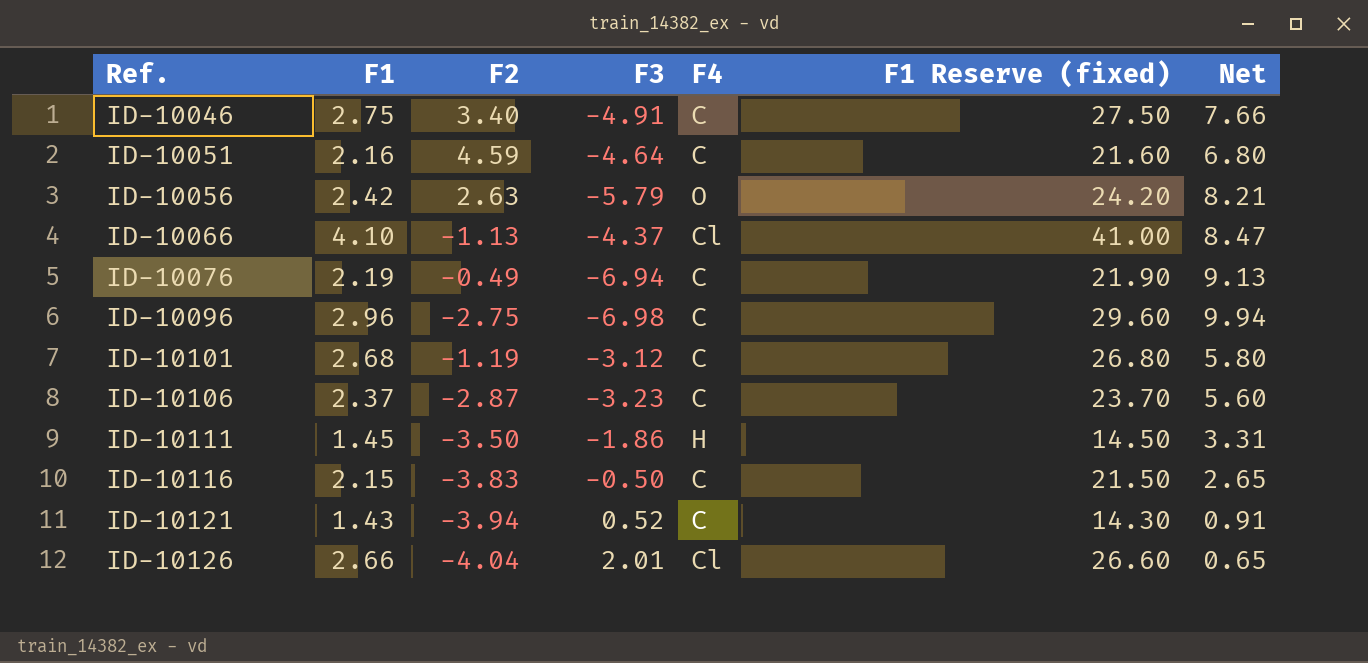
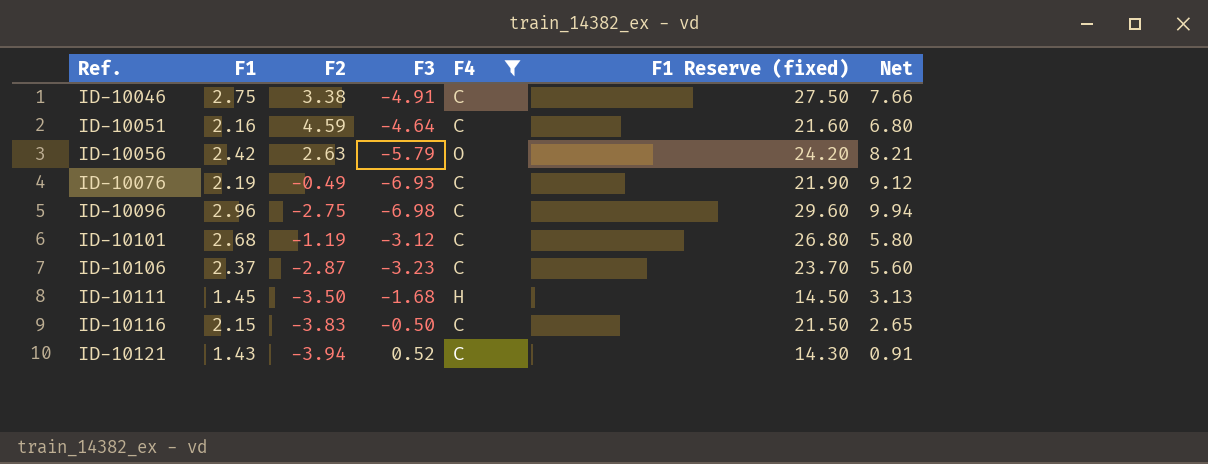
filter: none -> F4 != Cl
ID-10046 | F2: 3.40 -> 3.38
ID-10076 | F3: -6.94 -> -6.93
ID-10076 | Net: 9.13 -> 9.12
ID-10111 | F3: -1.86 -> -1.68
ID-10111 | Net: 3.31 -> 3.13

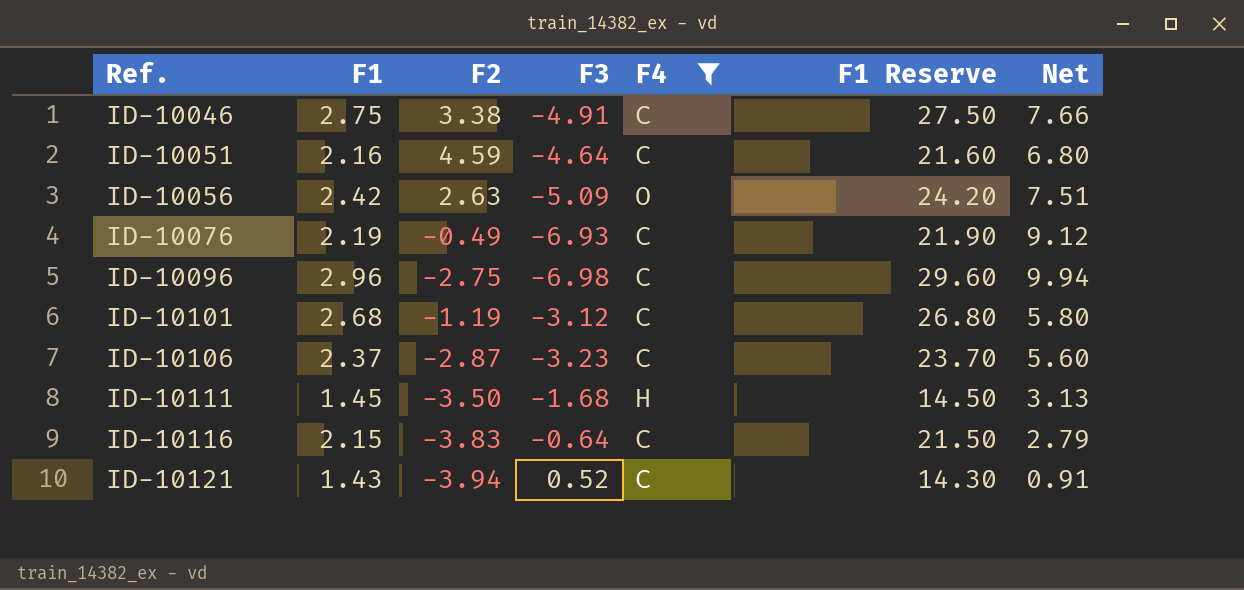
column name: F1 Reserve (fixed) -> F1 Reserve
ID-10056 | F3: -5.79 -> -5.09
ID-10056 | Net: 8.21 -> 7.51
ID-10116 | F3: -0.50 -> -0.64
ID-10116 | Net: 2.65 -> 2.79

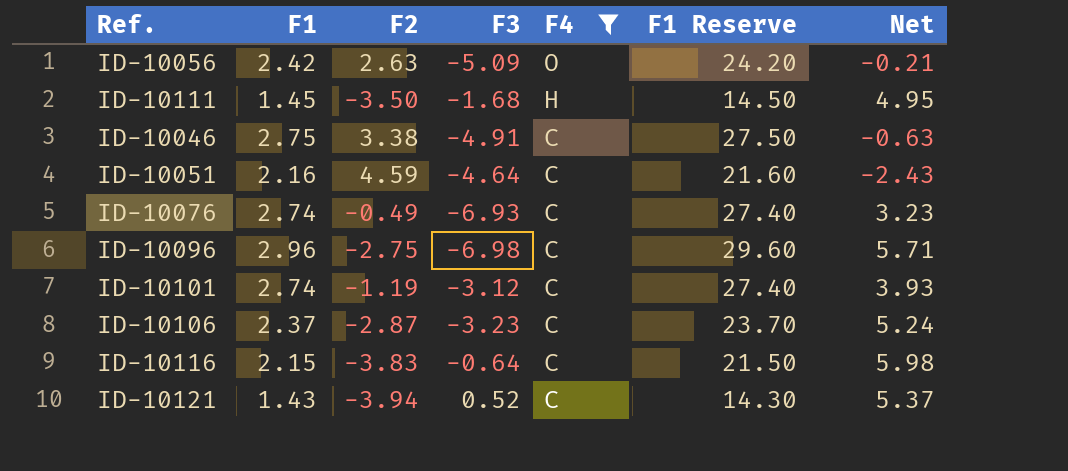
row order: Ref. ascending -> F4 descending
column Net | formula: [F1] - [F3] -> [F1] - [F2]
ID-10076 | F1: 2.19 -> 2.74
ID-10076 | F1 Reserve: 21.90 -> 27.40
ID-10101 | F1: 2.68 -> 2.74
ID-10101 | F1 Reserve: 26.80 -> 27.40

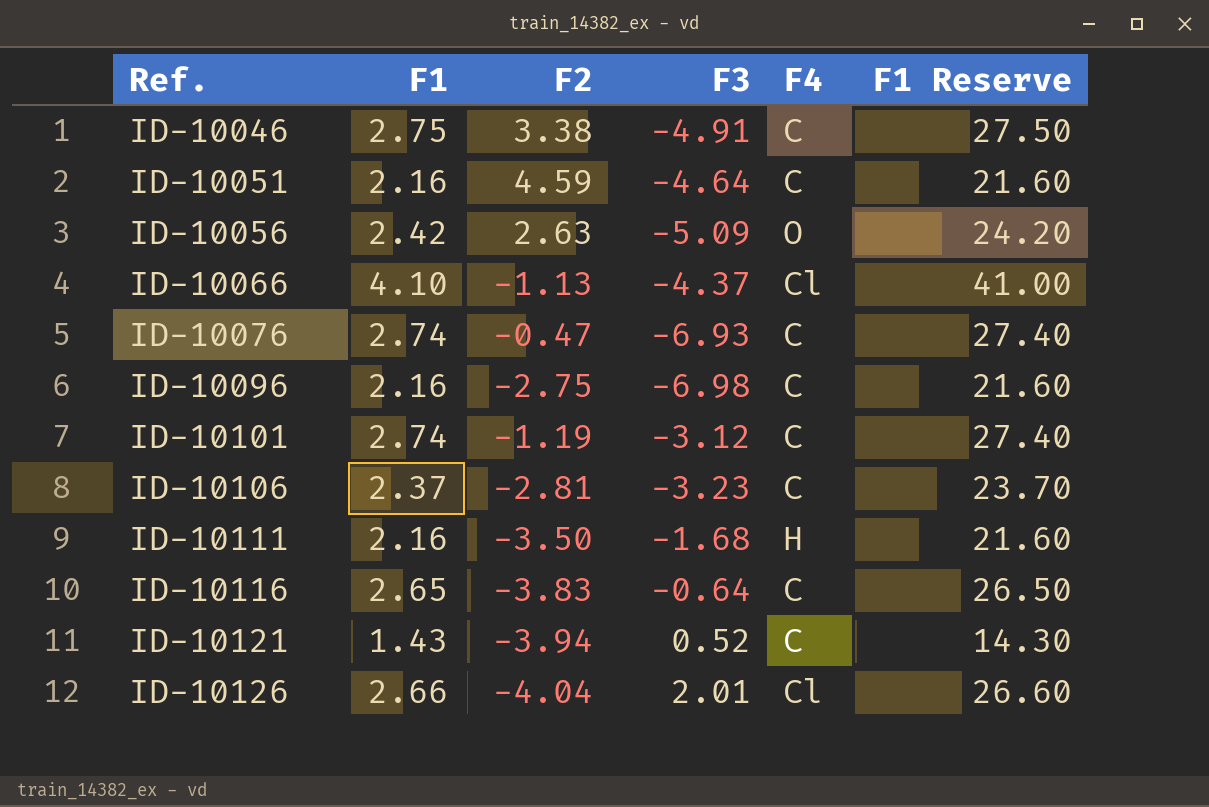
filter: F4 != Cl -> none
row order: F4 descending -> Ref. ascending
column Net | formula: [F1] - [F2] -> none
ID-10076 | F2: -0.49 -> -0.47
ID-10096 | F1: 2.96 -> 2.16
ID-10096 | F1 Reserve: 29.60 -> 21.60
ID-10106 | F2: -2.87 -> -2.81
ID-10111 | F1: 1.45 -> 2.16
ID-10111 | F1 Reserve: 14.50 -> 21.60
ID-10116 | F1: 2.15 -> 2.65
ID-10116 | F1 Reserve: 21.50 -> 26.50

